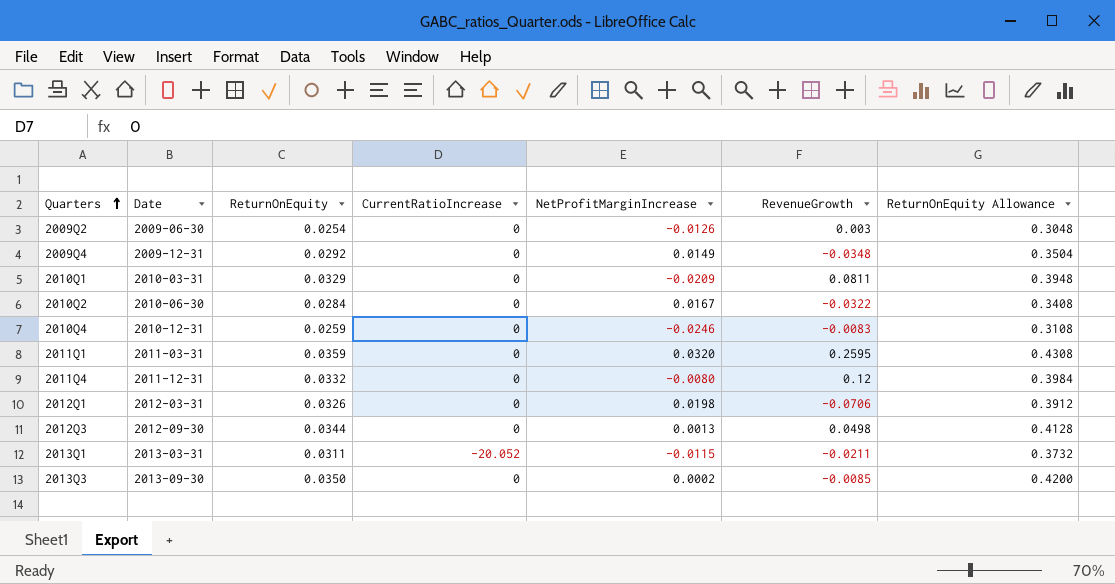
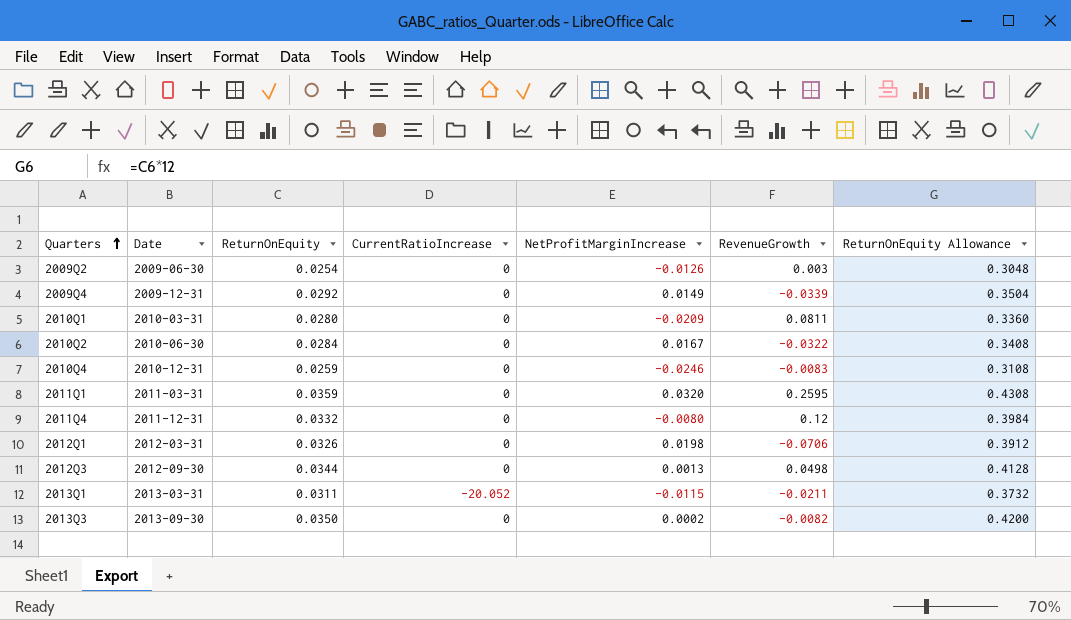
2009Q4 | RevenueGrowth: -0.0348 -> -0.0339
2010Q1 | ReturnOnEquity: 0.0329 -> 0.0280
2010Q1 | ReturnOnEquity Allowance: 0.3948 -> 0.3360
2013Q3 | RevenueGrowth: -0.0085 -> -0.0082

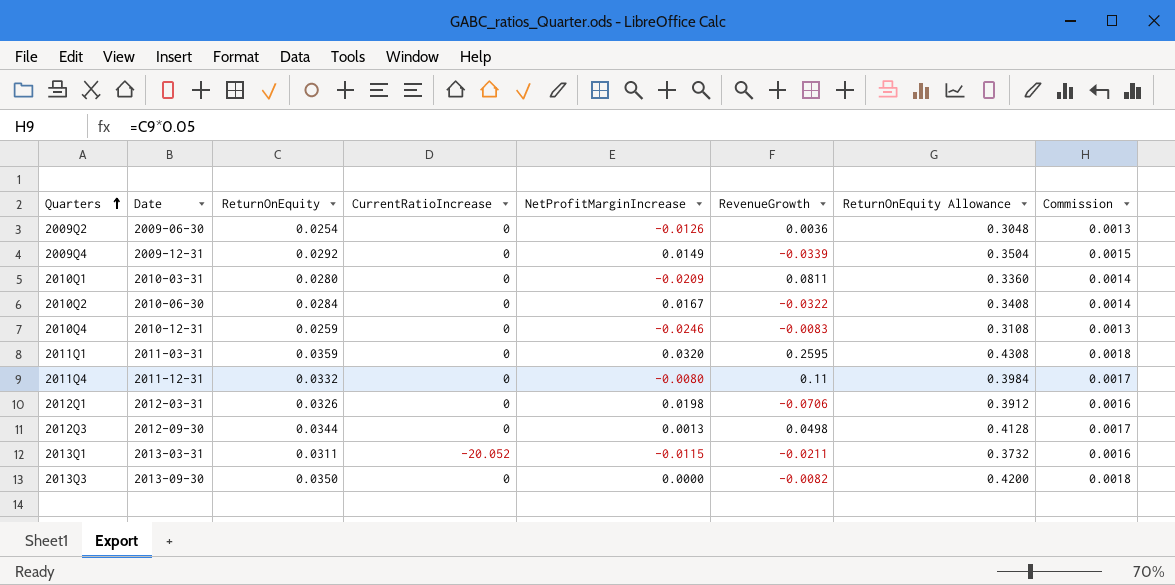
column Commission | formula: none -> [ReturnOnEquity] * 0.05
2009Q2 | RevenueGrowth: 0.003 -> 0.0036
2011Q4 | RevenueGrowth: 0.12 -> 0.11
2013Q3 | NetProfitMarginIncrease: 0.0002 -> 0.0000

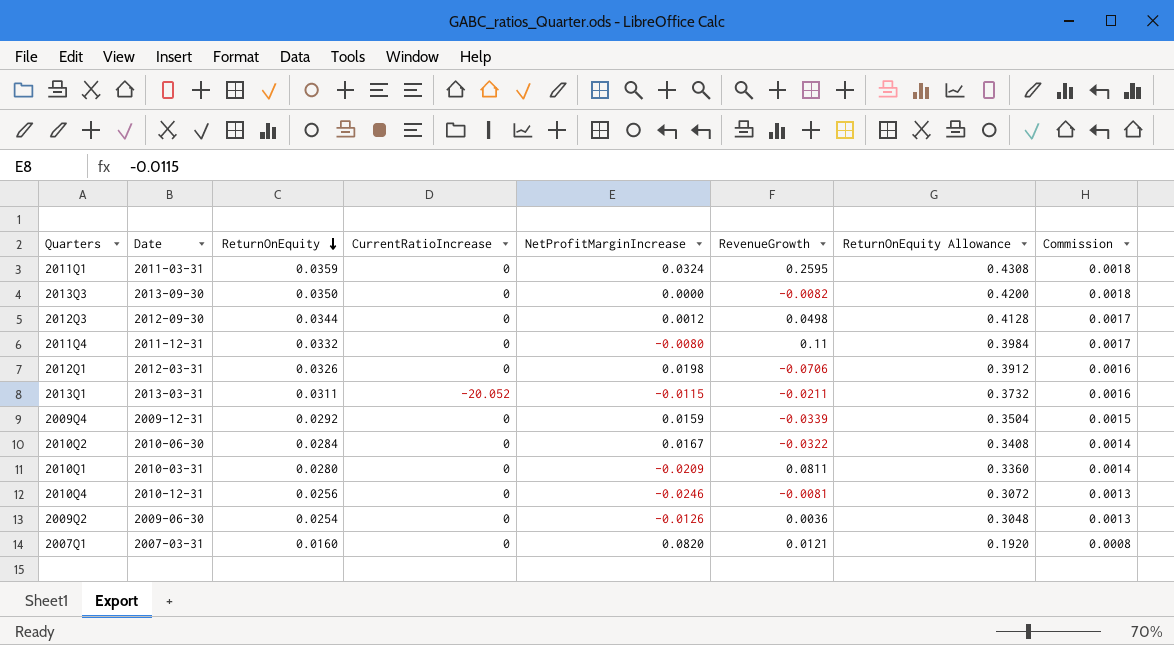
row order: Quarters ascending -> ReturnOnEquity descending
2011Q1 | NetProfitMarginIncrease: 0.0320 -> 0.0324
2012Q3 | NetProfitMarginIncrease: 0.0013 -> 0.0012
2009Q4 | NetProfitMarginIncrease: 0.0149 -> 0.0159
2010Q4 | ReturnOnEquity: 0.0259 -> 0.0256
2010Q4 | RevenueGrowth: -0.0083 -> -0.0081
2010Q4 | ReturnOnEquity Allowance: 0.3108 -> 0.3072
row 2007Q1: none -> 2007-03-31 | 0.0160 | 0 | 0.0820 | 0.0121 | 0.1920 | 0.0008

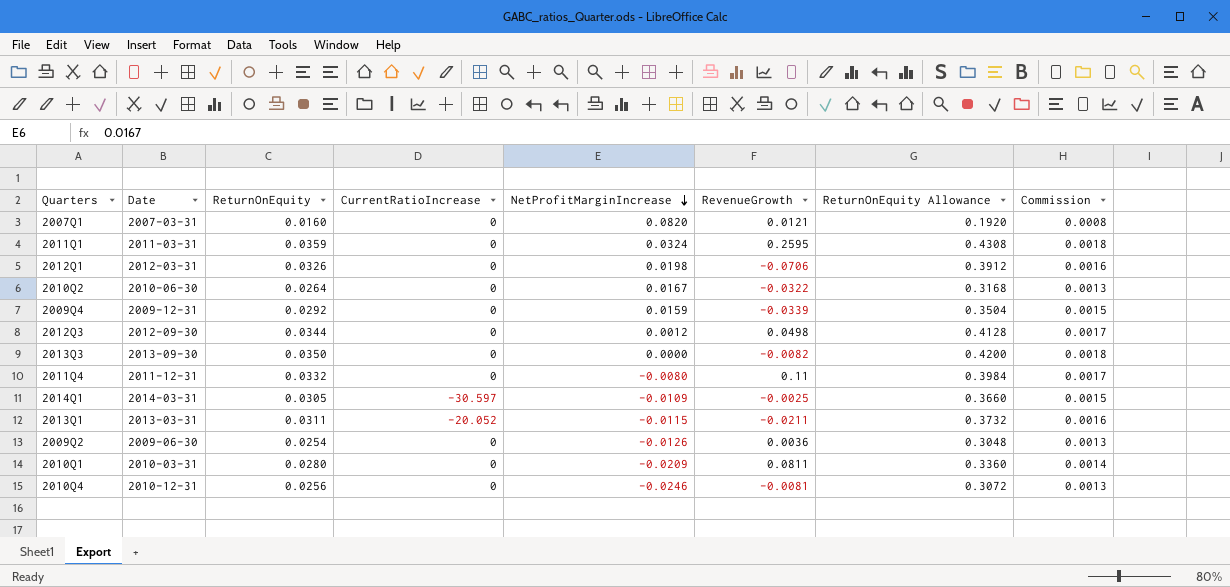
row order: ReturnOnEquity descending -> NetProfitMarginIncrease descending
2010Q2 | ReturnOnEquity: 0.0284 -> 0.0264
2010Q2 | ReturnOnEquity Allowance: 0.3408 -> 0.3168
2010Q2 | Commission: 0.0014 -> 0.0013
row 2014Q1: none -> 2014-03-31 | 0.0305 | -30.597 | -0.0109 | -0.0025 | 0.3660 | 0.0015

